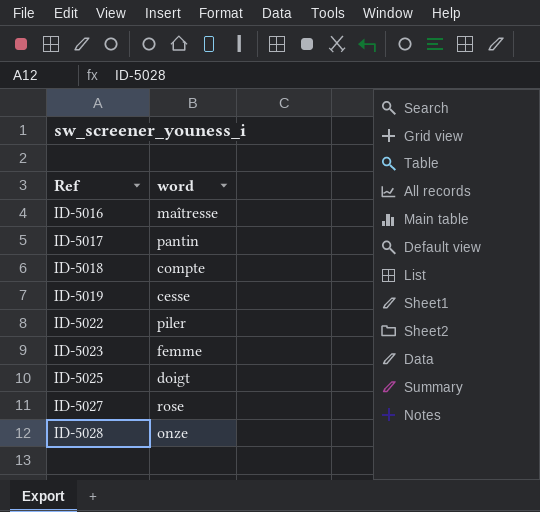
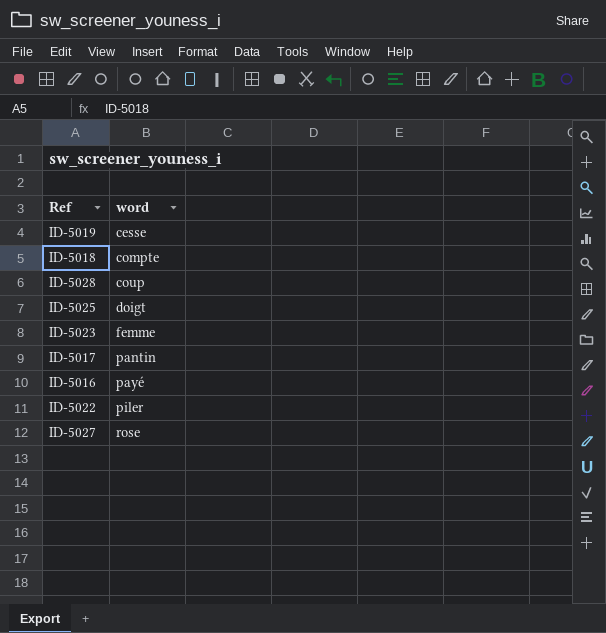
row order: Ref ascending -> word ascending
ID-5028 | word: onze -> coup
ID-5016 | word: maîtresse -> payé

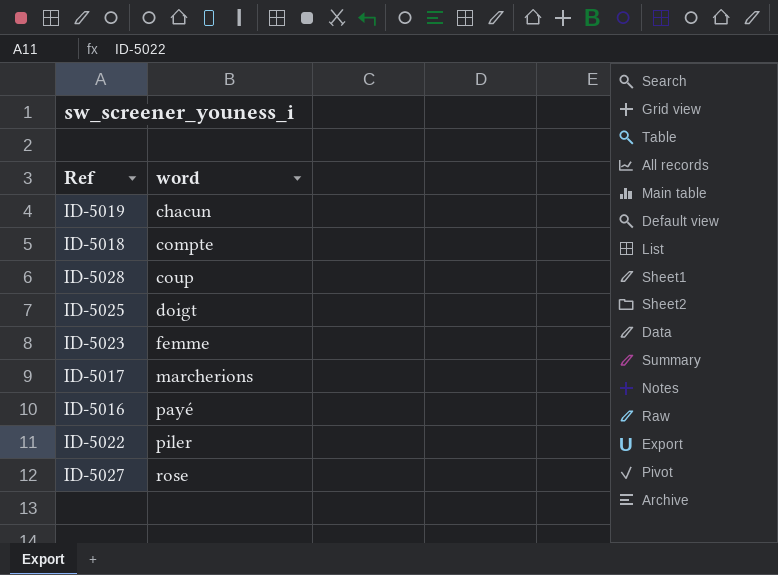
ID-5019 | word: cesse -> chacun
ID-5017 | word: pantin -> marcherions

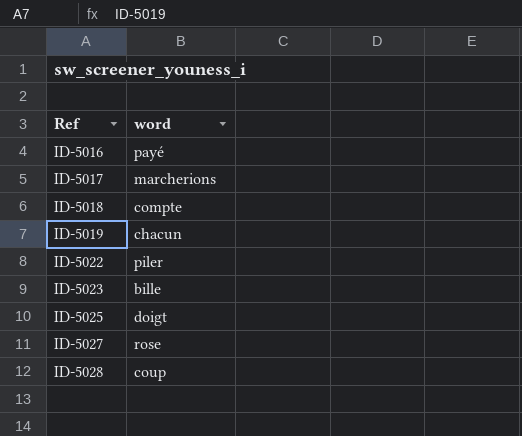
row order: word ascending -> Ref ascending
ID-5023 | word: femme -> bille

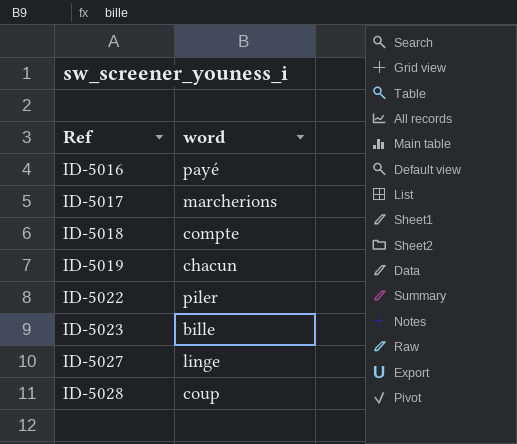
row ID-5025: doigt -> none
ID-5027 | word: rose -> linge

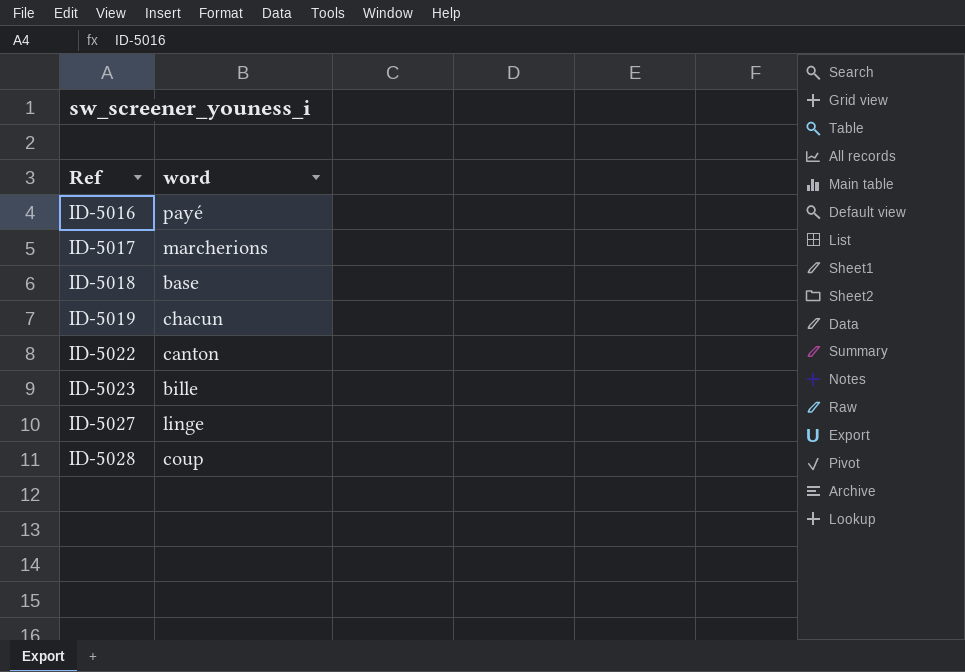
ID-5018 | word: compte -> base
ID-5022 | word: piler -> canton

